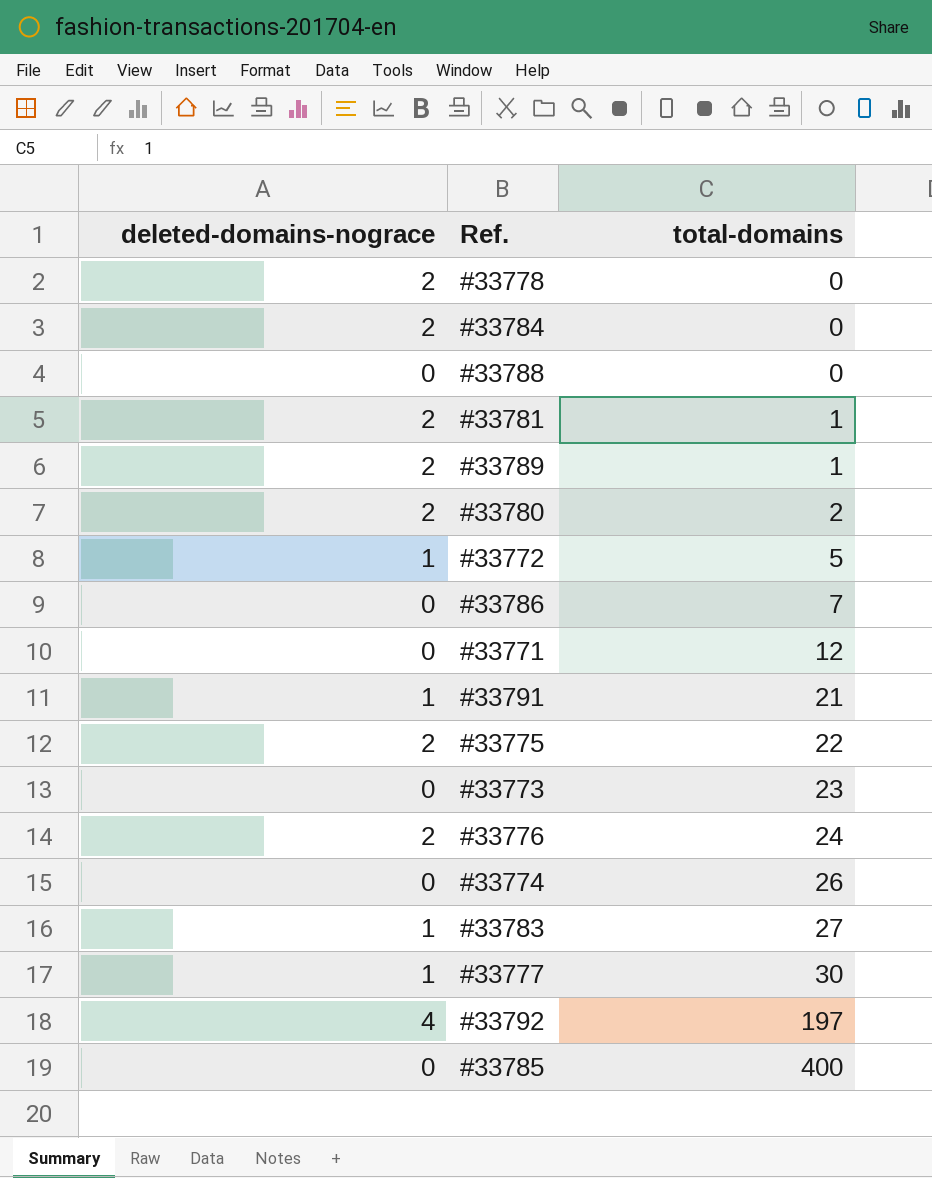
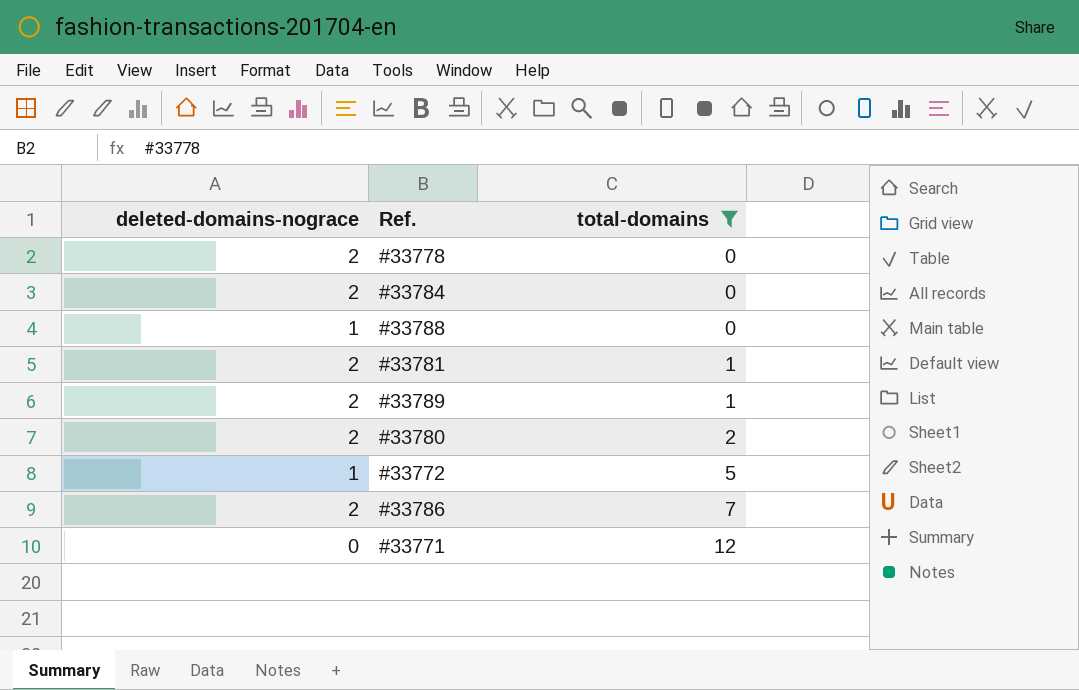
filter: none -> total-domains <= 12
#33788 | deleted-domains-nograce: 0 -> 1
#33786 | deleted-domains-nograce: 0 -> 2

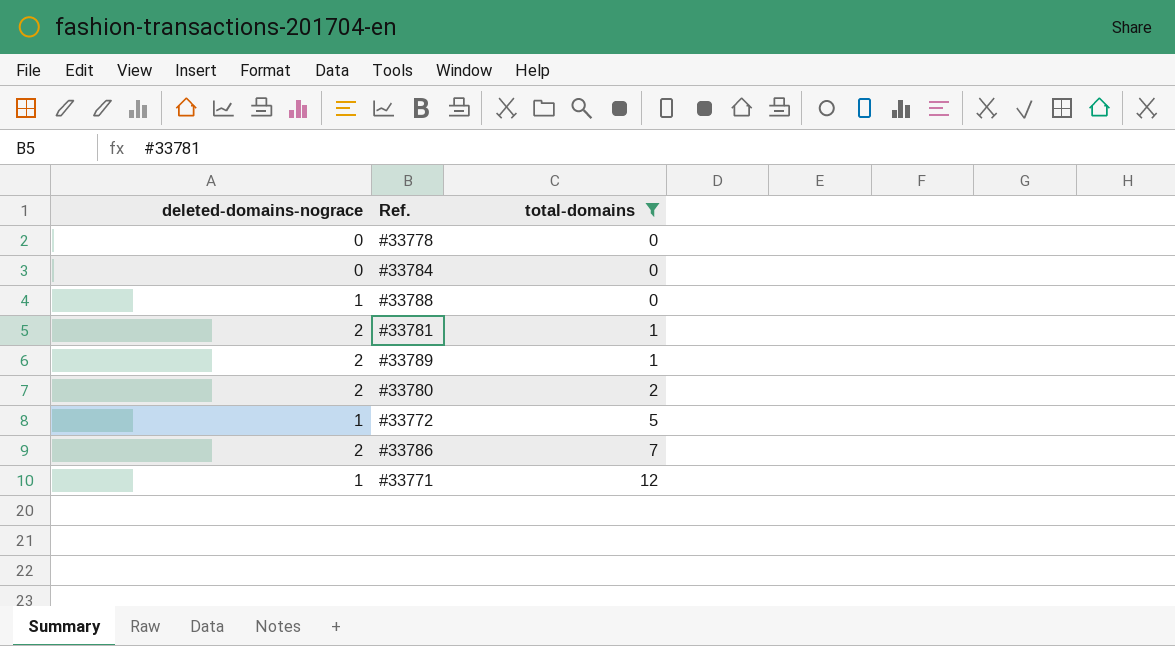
#33778 | deleted-domains-nograce: 2 -> 0
#33784 | deleted-domains-nograce: 2 -> 0
#33771 | deleted-domains-nograce: 0 -> 1

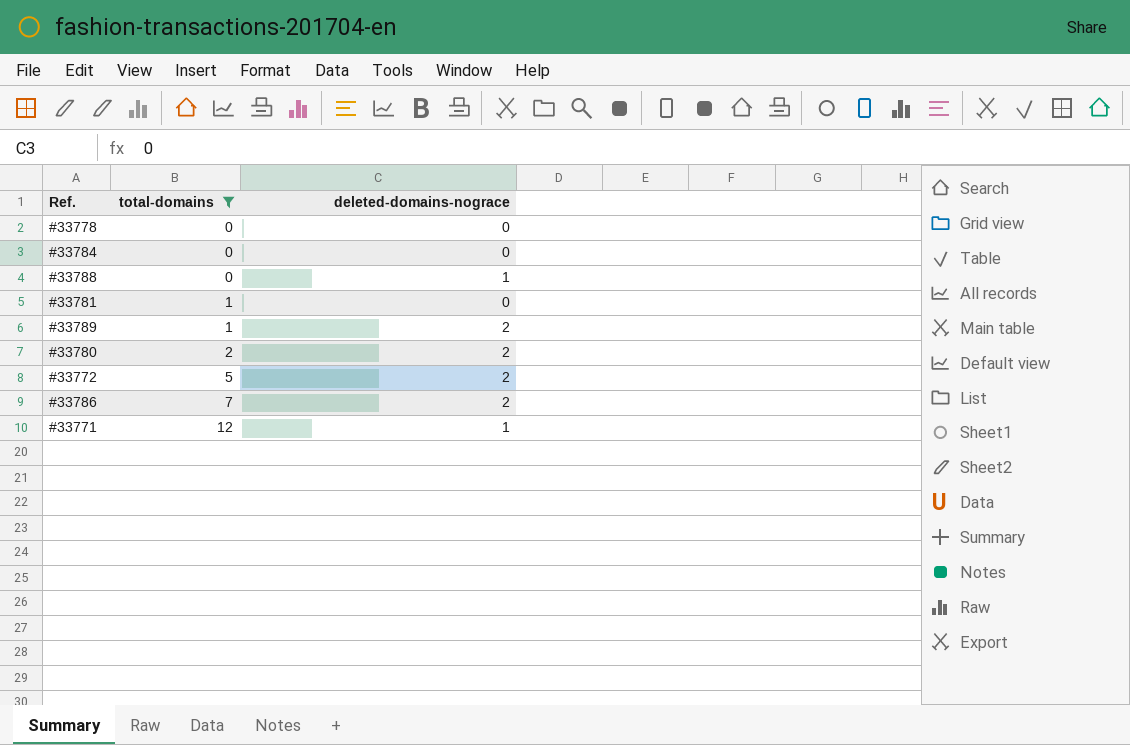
column deleted-domains-nograce | position: 1 -> 3
#33781 | deleted-domains-nograce: 2 -> 0
#33772 | deleted-domains-nograce: 1 -> 2

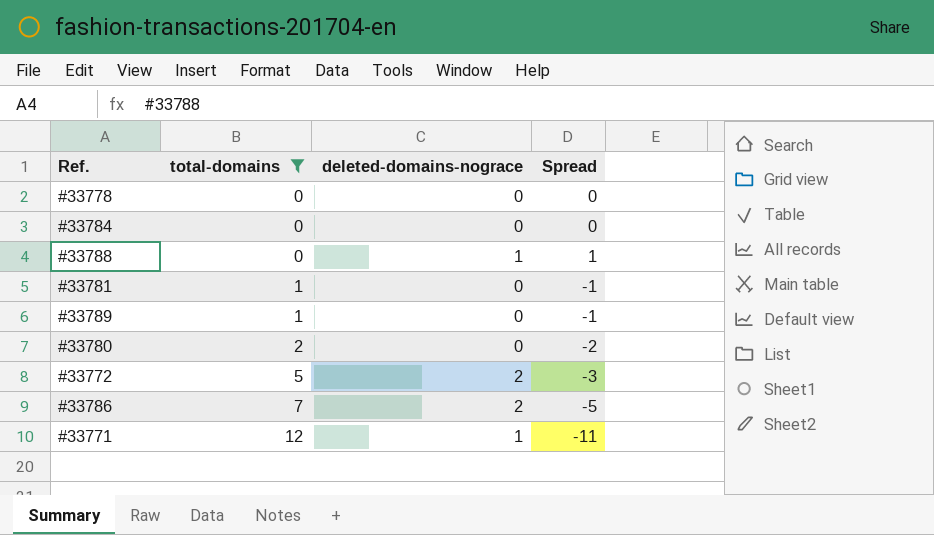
column Spread | formula: none -> [deleted-domains-nograce] - [total-domains]
#33789 | deleted-domains-nograce: 2 -> 0
#33780 | deleted-domains-nograce: 2 -> 0

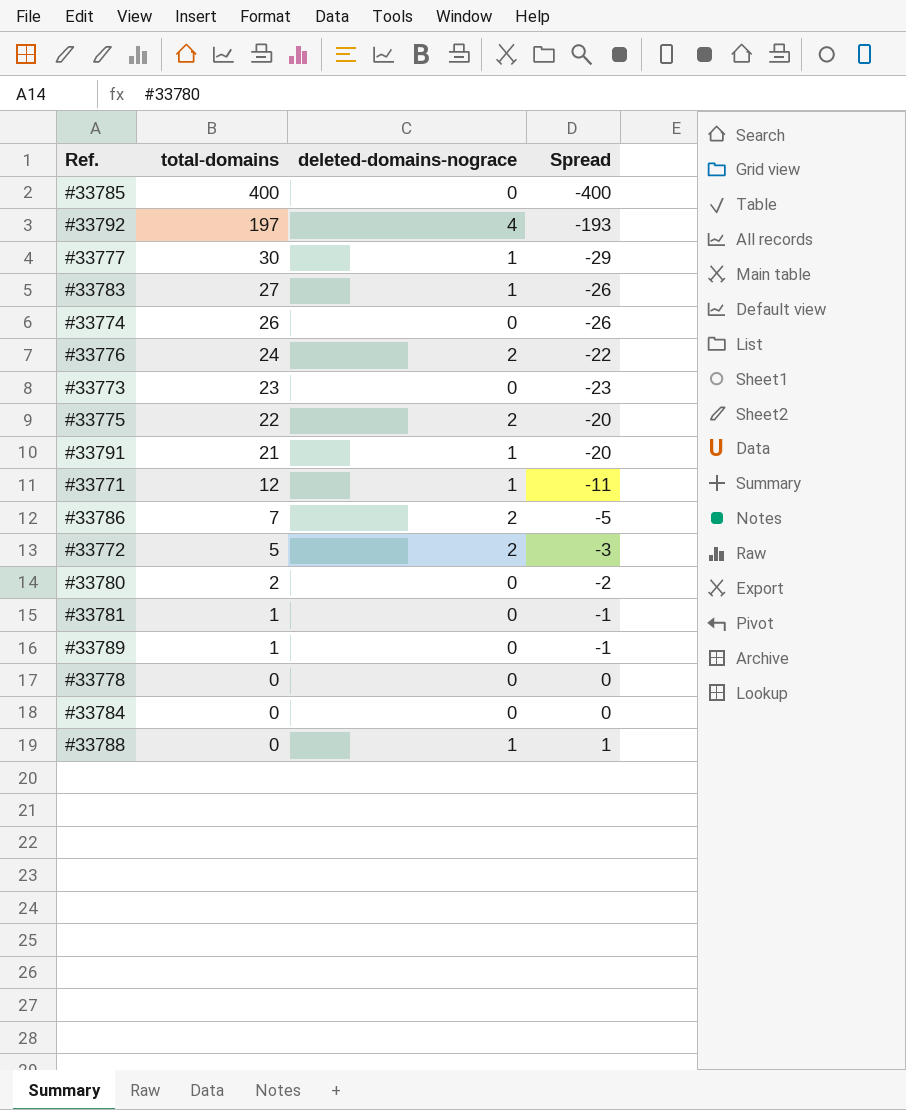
filter: total-domains <= 12 -> none
row order: total-domains ascending -> total-domains descending

